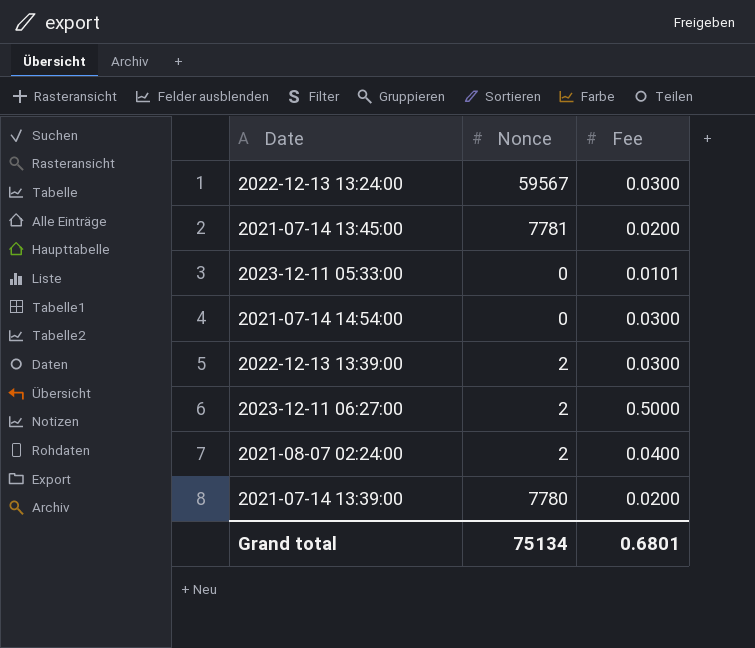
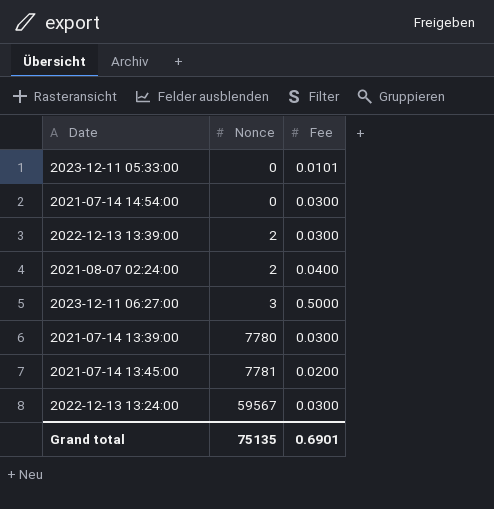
row order: none -> Nonce ascending
2023-12-11 06:27:00 | Nonce: 2 -> 3
2021-07-14 13:39:00 | Fee: 0.0200 -> 0.0300
Grand total | Nonce: 75134 -> 75135
Grand total | Fee: 0.6801 -> 0.6901

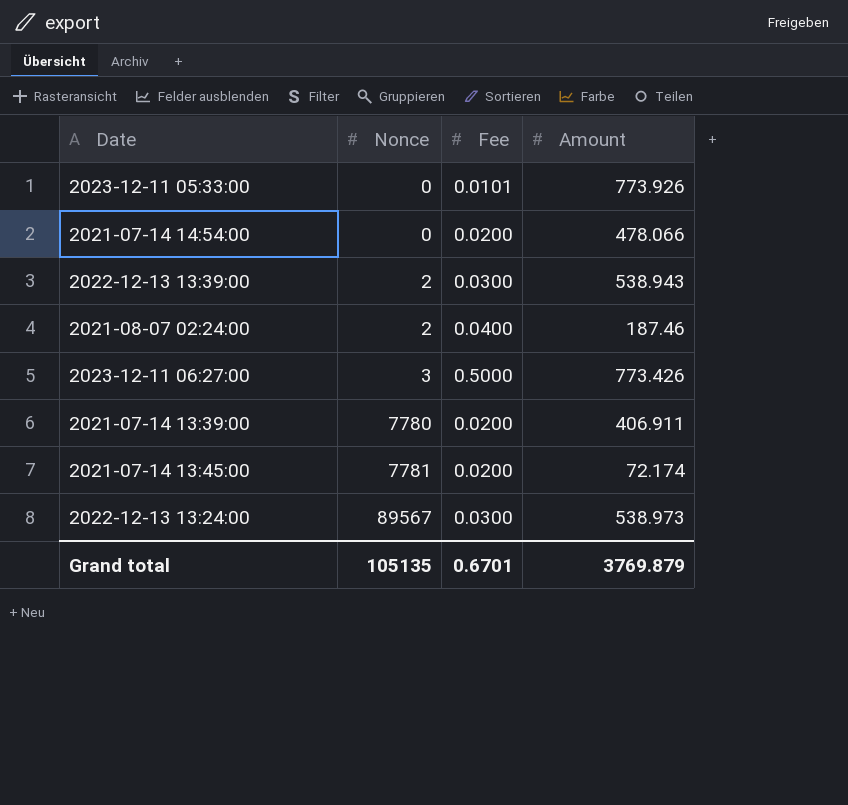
column Amount | position: none -> 4
2021-07-14 14:54:00 | Fee: 0.0300 -> 0.0200
2021-07-14 13:39:00 | Fee: 0.0300 -> 0.0200
2022-12-13 13:24:00 | Nonce: 59567 -> 89567
Grand total | Nonce: 75135 -> 105135
Grand total | Fee: 0.6901 -> 0.6701

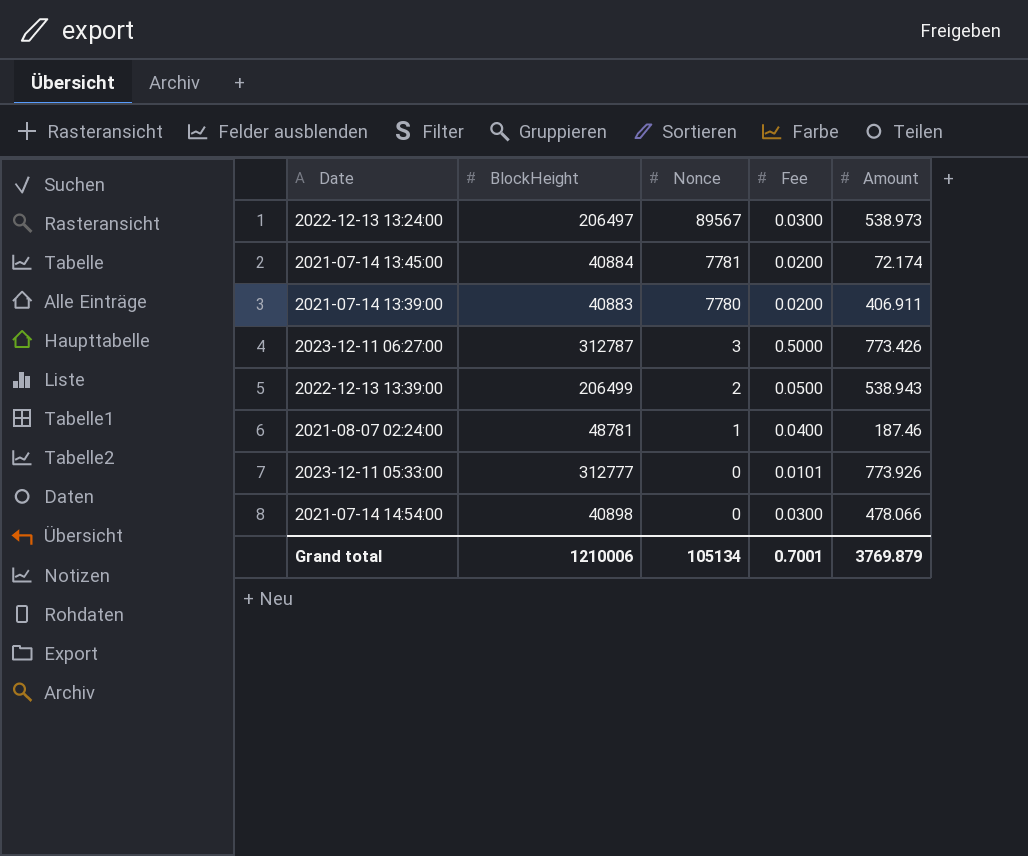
row order: Nonce ascending -> Nonce descending
column BlockHeight | position: none -> 2
2022-12-13 13:39:00 | Fee: 0.0300 -> 0.0500
2021-08-07 02:24:00 | Nonce: 2 -> 1
2021-07-14 14:54:00 | Fee: 0.0200 -> 0.0300
Grand total | Nonce: 105135 -> 105134
Grand total | Fee: 0.6701 -> 0.7001

